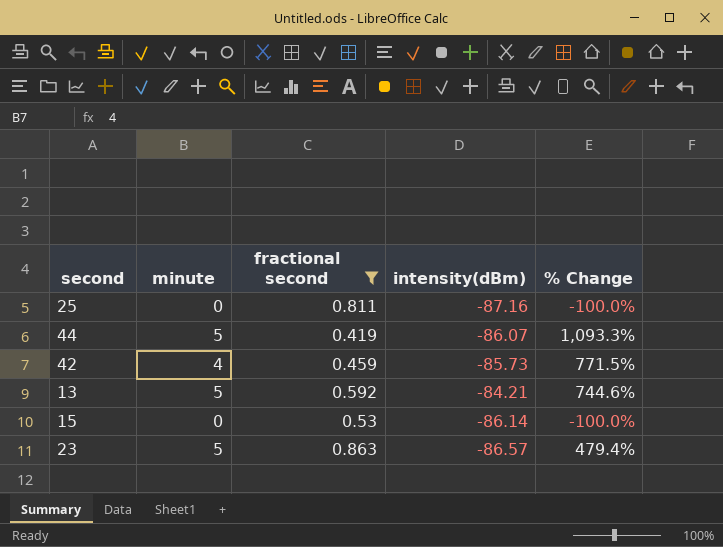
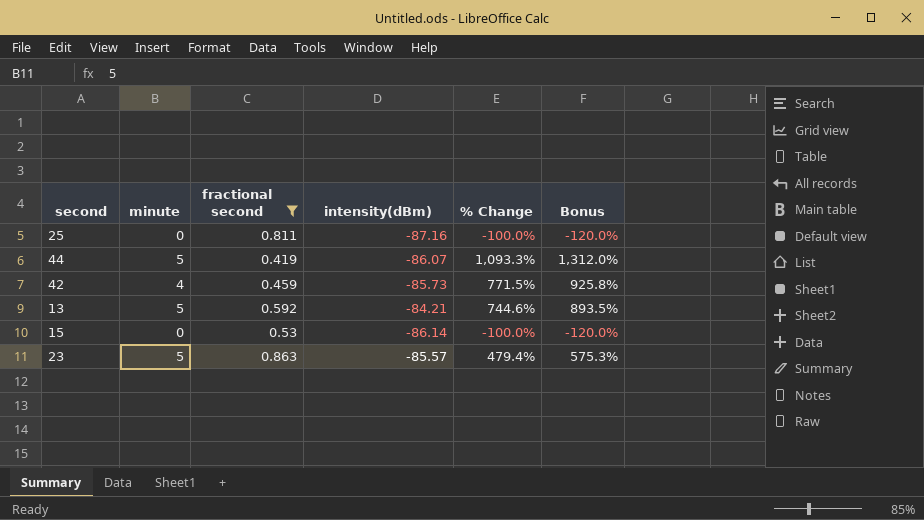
column Bonus | formula: none -> [% Change] * 1.2
23 | intensity(dBm): -86.57 -> -85.57

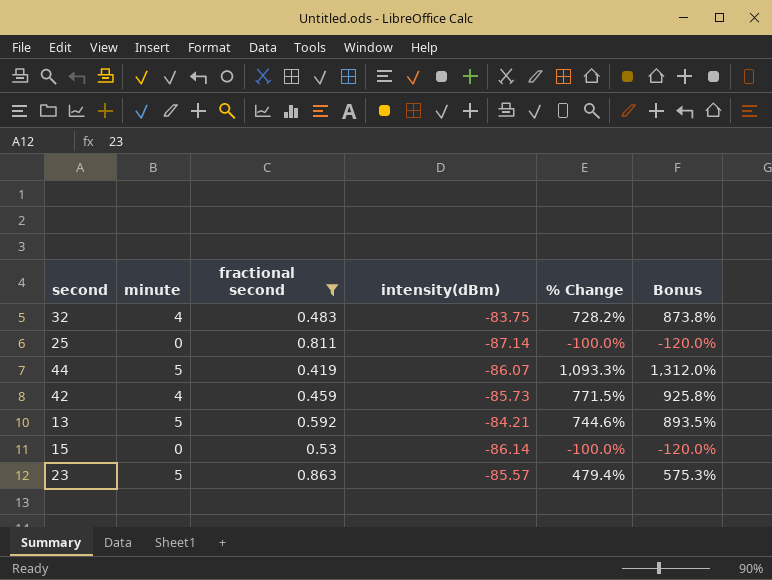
row 32: none -> 4 | 0.483 | -83.75 | 728.2% | 873.8%
25 | intensity(dBm): -87.16 -> -87.14

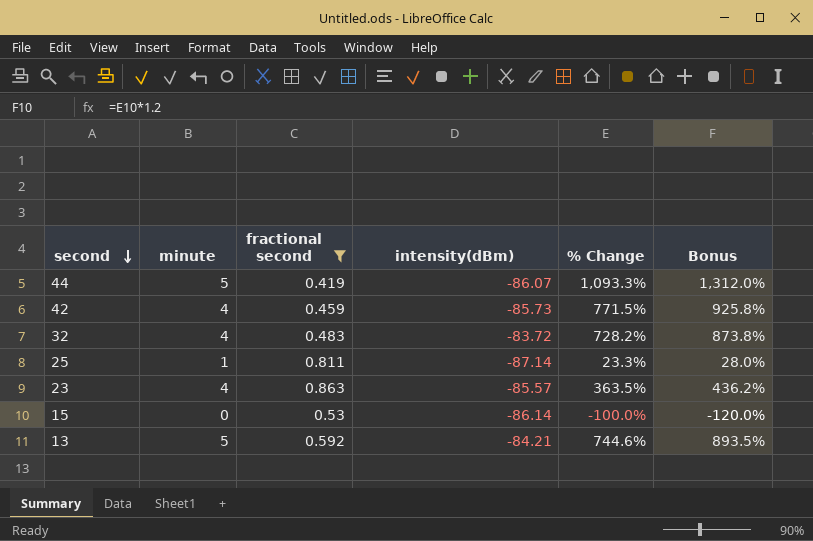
row order: none -> second descending
32 | intensity(dBm): -83.75 -> -83.72
25 | minute: 0 -> 1
25 | % Change: -100.0% -> 23.3%
25 | Bonus: -120.0% -> 28.0%
23 | minute: 5 -> 4
23 | % Change: 479.4% -> 363.5%
23 | Bonus: 575.3% -> 436.2%

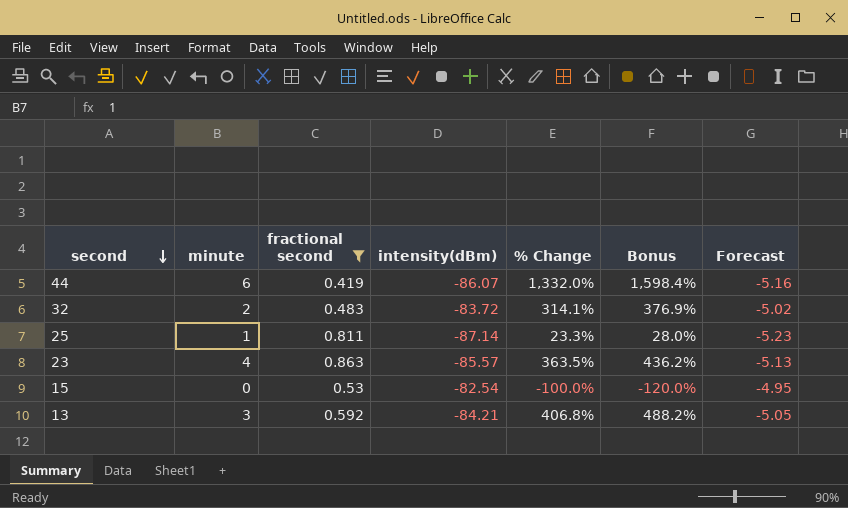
column Forecast | formula: none -> [intensity(dBm)] * 0.06
row 42: 4 | 0.459 | -85.73 | 771.5% | 925.8% -> none
44 | minute: 5 -> 6
44 | % Change: 1,093.3% -> 1,332.0%
44 | Bonus: 1,312.0% -> 1,598.4%
32 | minute: 4 -> 2
32 | % Change: 728.2% -> 314.1%
32 | Bonus: 873.8% -> 376.9%
15 | intensity(dBm): -86.14 -> -82.54
13 | minute: 5 -> 3
13 | % Change: 744.6% -> 406.8%
13 | Bonus: 893.5% -> 488.2%

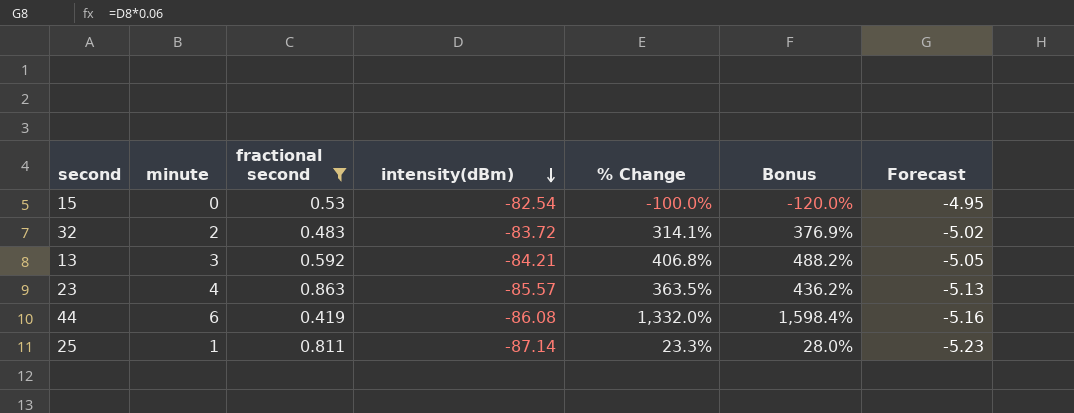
row order: second descending -> intensity(dBm) descending
44 | intensity(dBm): -86.07 -> -86.08

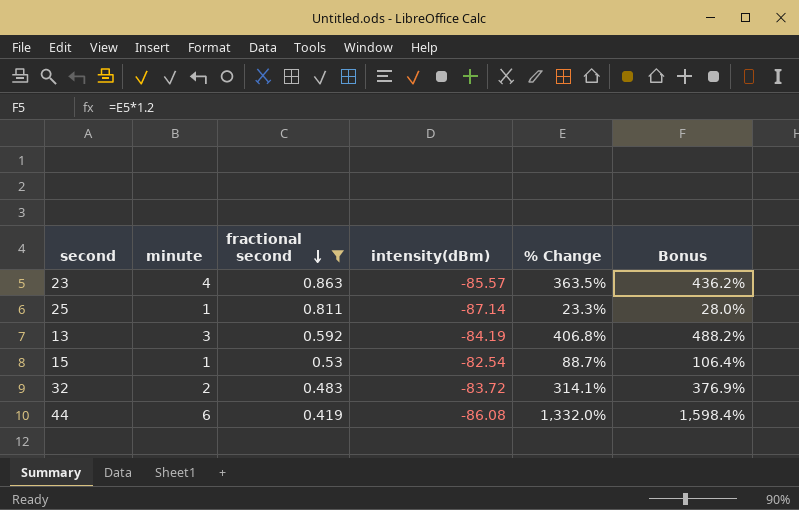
row order: intensity(dBm) descending -> fractional second descending
column Forecast | formula: [intensity(dBm)] * 0.06 -> none
13 | intensity(dBm): -84.21 -> -84.19
15 | minute: 0 -> 1
15 | % Change: -100.0% -> 88.7%
15 | Bonus: -120.0% -> 106.4%

